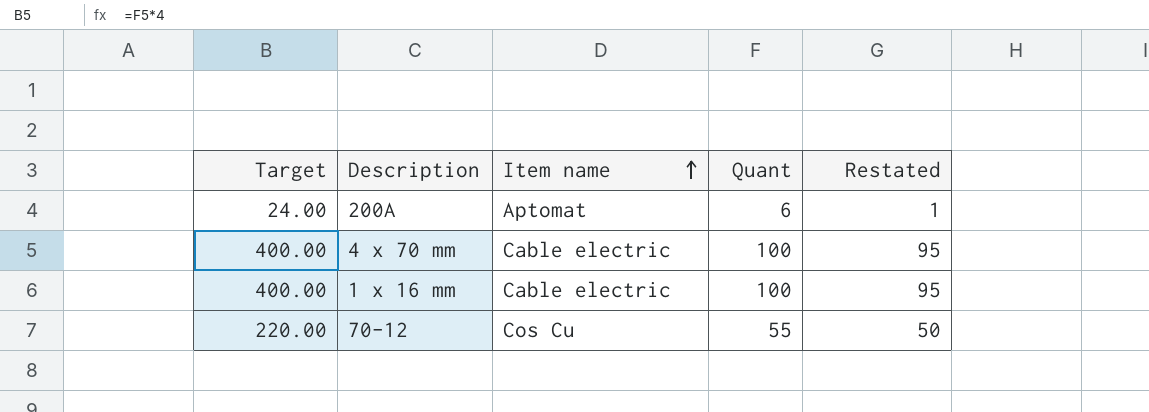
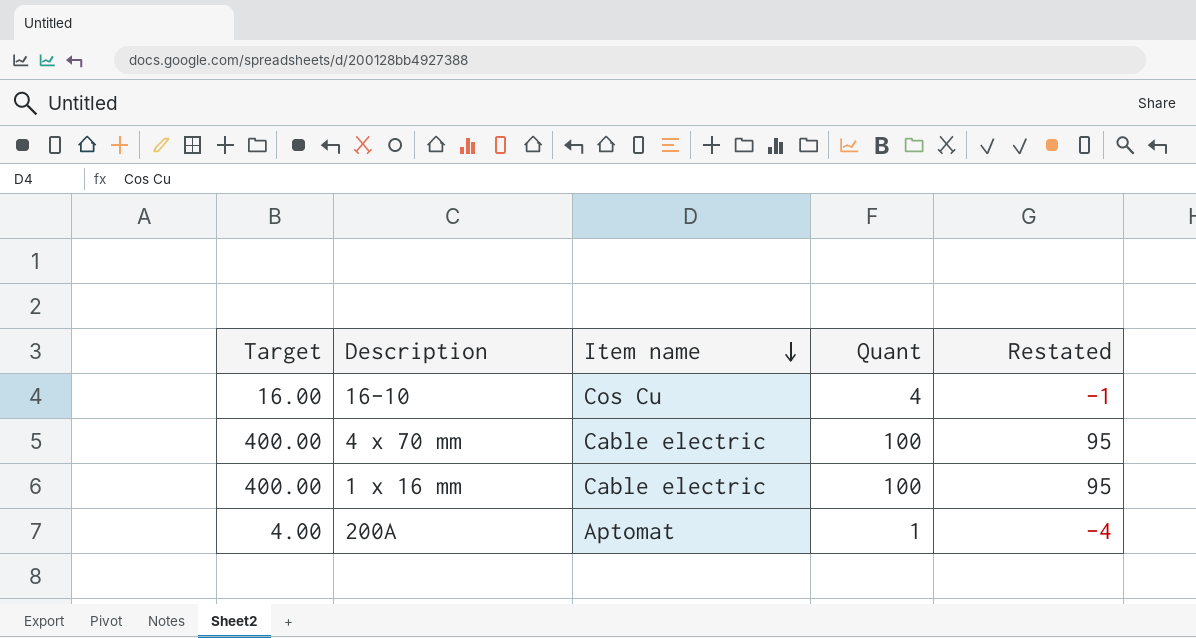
row order: Item name ascending -> Item name descending
row 70-12: 220.00 | Cos Cu | 55 | 50 -> none
row 16-10: none -> 16.00 | Cos Cu | 4 | -1
200A | Target: 24.00 -> 4.00
200A | Quant: 6 -> 1
200A | Restated: 1 -> -4

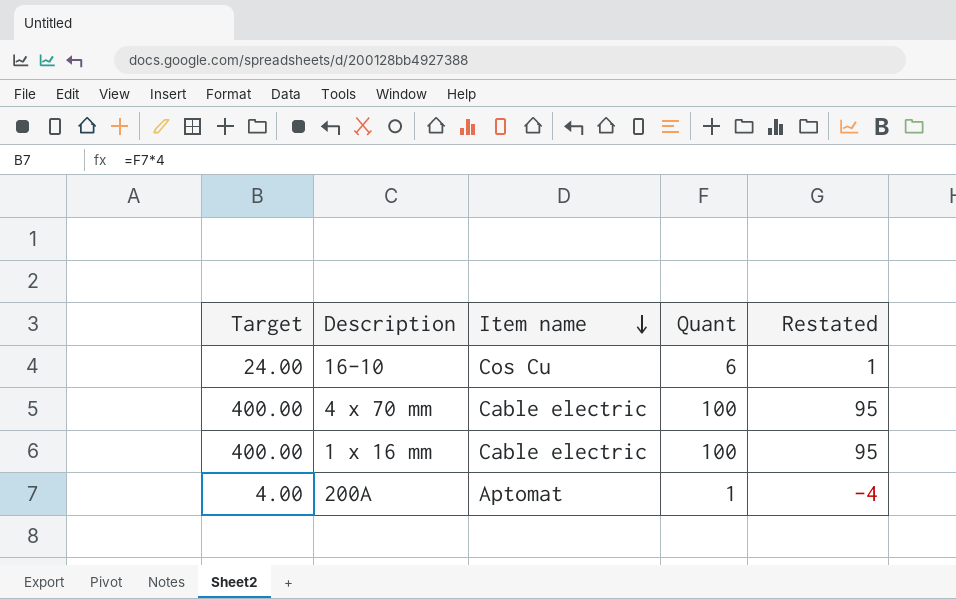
16-10 | Target: 16.00 -> 24.00
16-10 | Quant: 4 -> 6
16-10 | Restated: -1 -> 1

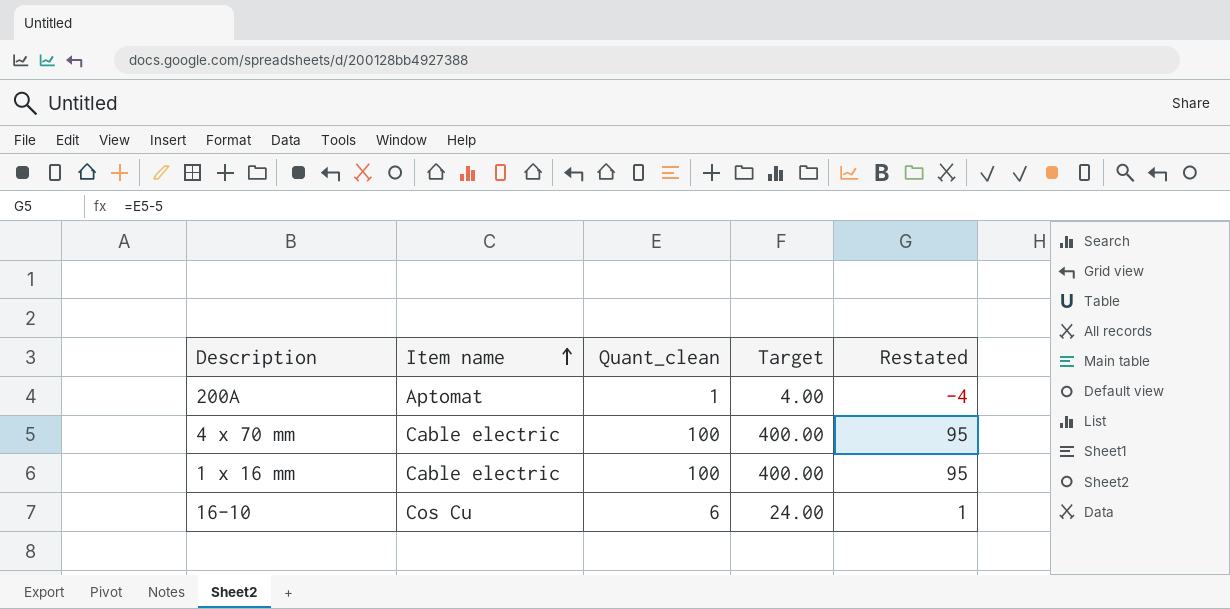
row order: Item name descending -> Item name ascending
column name: Quant -> Quant_clean
column Target | position: 1 -> 4

